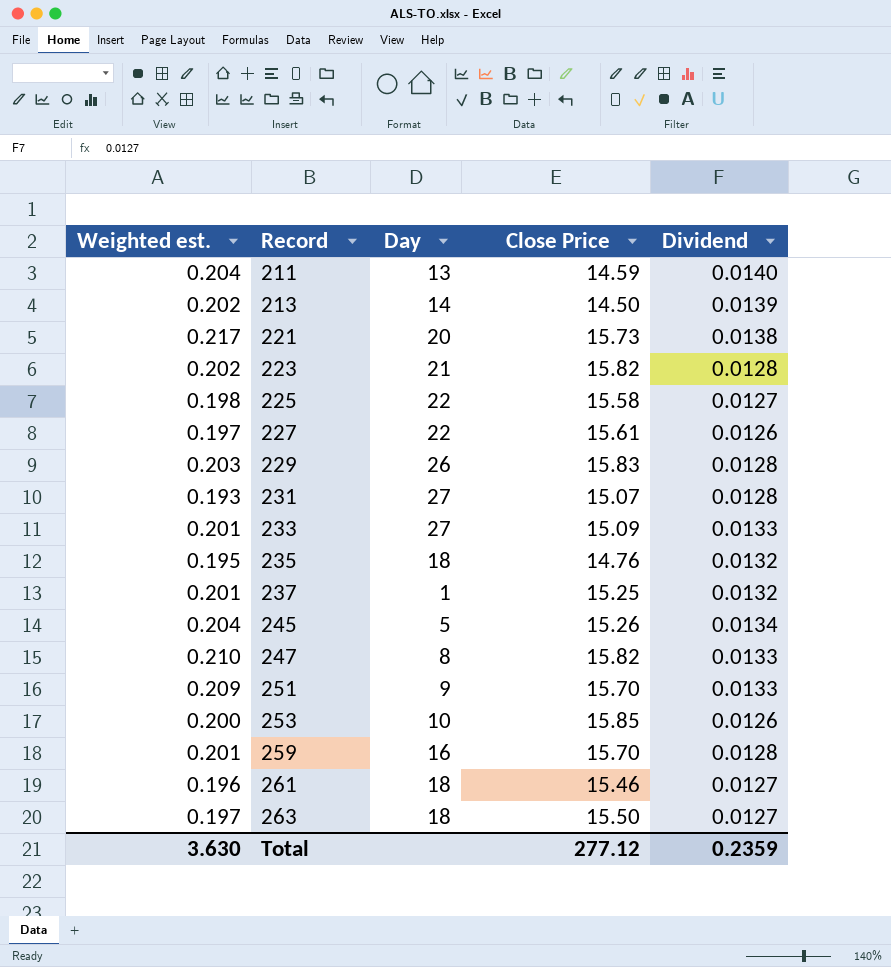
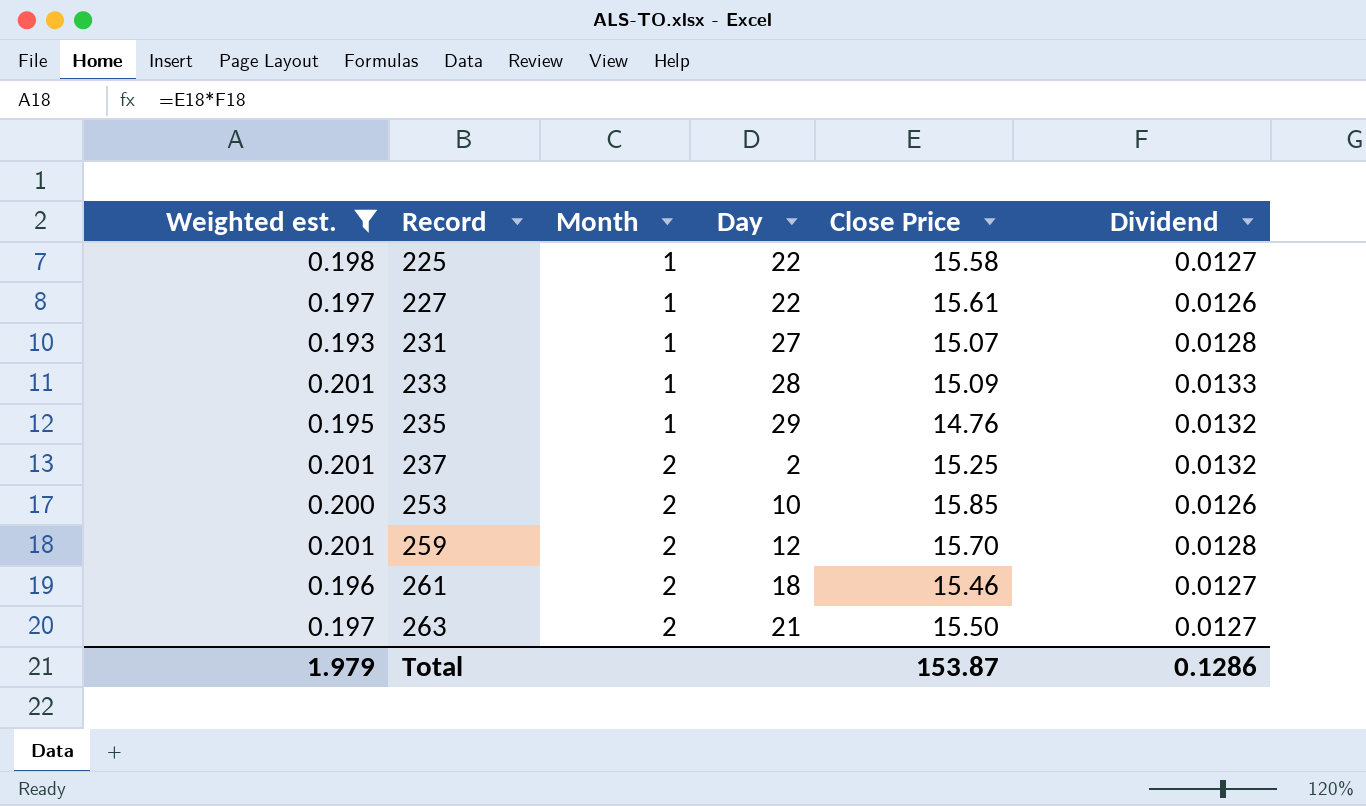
filter: none -> Weighted est. <= 0.201
column Month | position: none -> 3
233 | Day: 27 -> 28
235 | Day: 18 -> 29
237 | Day: 1 -> 2
259 | Day: 16 -> 12
263 | Day: 18 -> 21
Total | Weighted est.: 3.630 -> 1.979
Total | Close Price: 277.12 -> 153.87
Total | Dividend: 0.2359 -> 0.1286

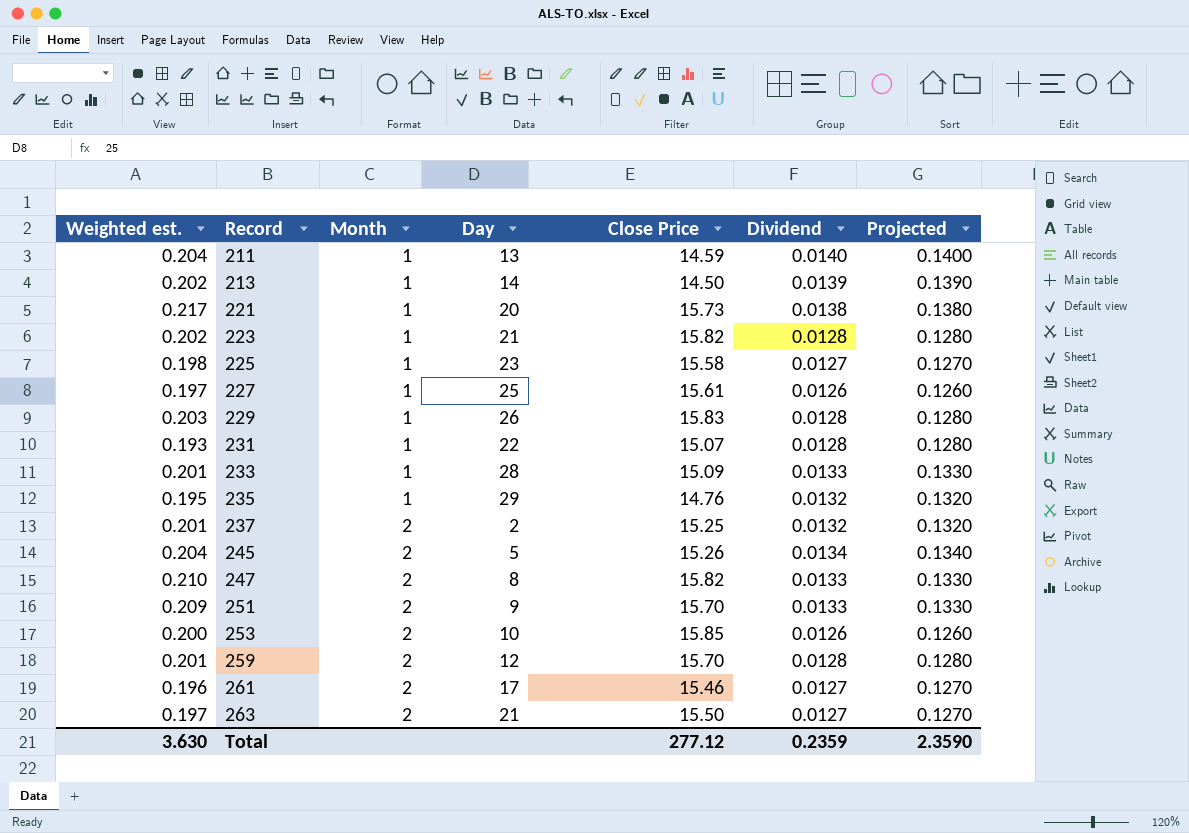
filter: Weighted est. <= 0.201 -> none
column Projected | formula: none -> [Dividend] * 10
225 | Day: 22 -> 23
227 | Day: 22 -> 25
231 | Day: 27 -> 22
261 | Day: 18 -> 17
Total | Weighted est.: 1.979 -> 3.630
Total | Close Price: 153.87 -> 277.12
Total | Dividend: 0.1286 -> 0.2359

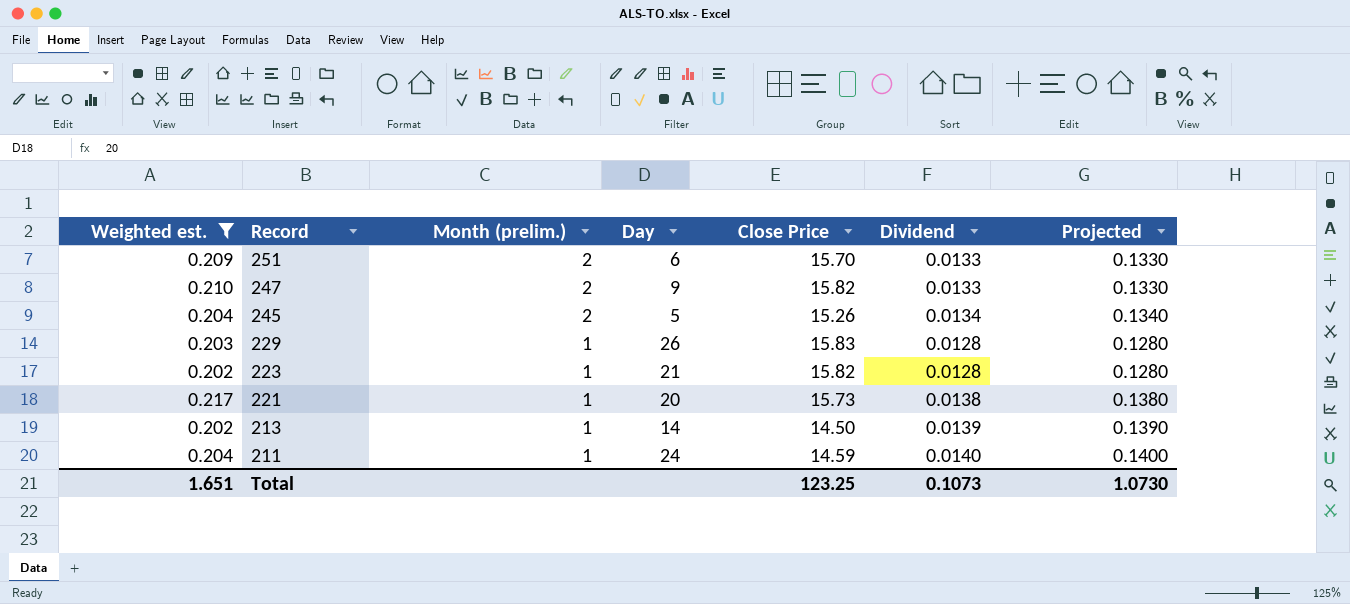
filter: none -> Weighted est. >= 0.202
row order: Record ascending -> Record descending
column name: Month -> Month (prelim.)
251 | Day: 9 -> 6
247 | Day: 8 -> 9
211 | Day: 13 -> 24
Total | Weighted est.: 3.630 -> 1.651
Total | Close Price: 277.12 -> 123.25
Total | Dividend: 0.2359 -> 0.1073
Total | Projected: 2.3590 -> 1.0730

